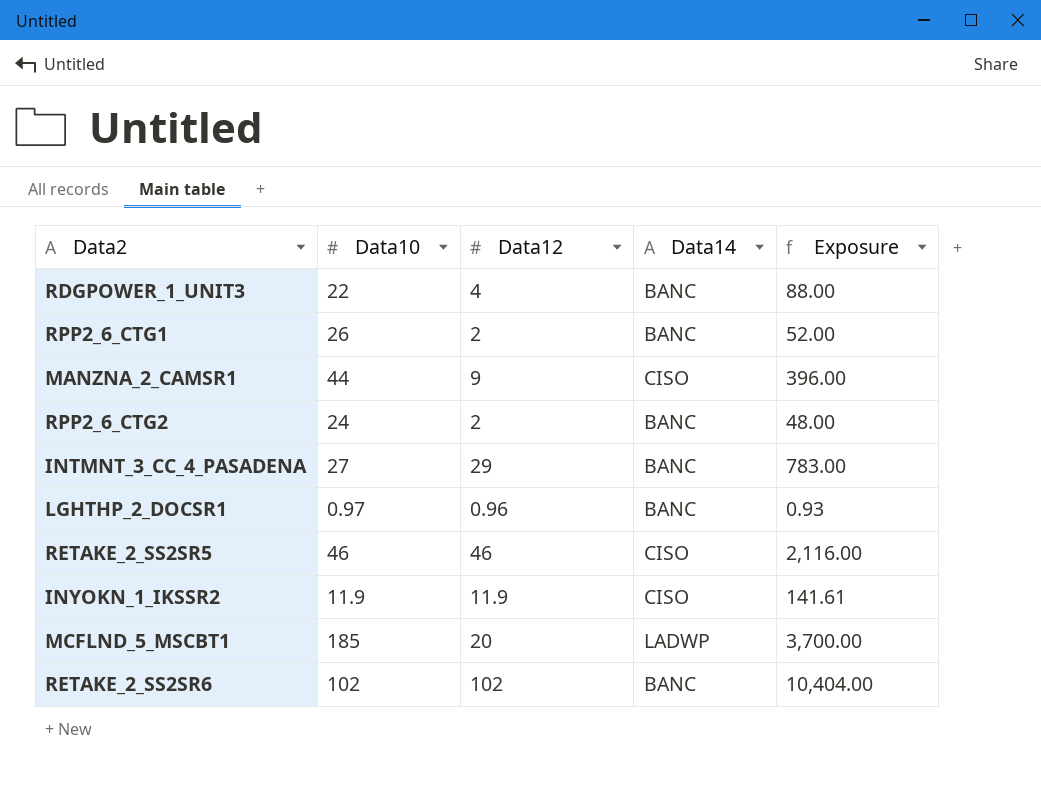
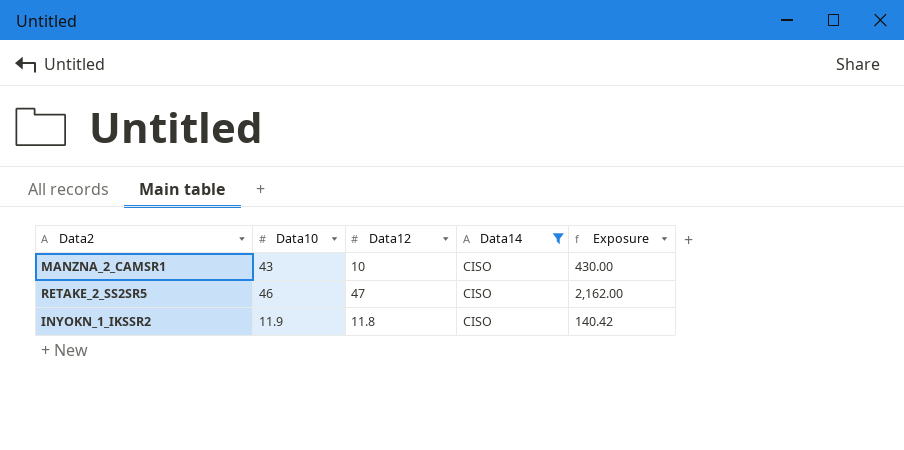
filter: none -> Data14 = CISO
MANZNA_2_CAMSR1 | Data10: 44 -> 43
MANZNA_2_CAMSR1 | Data12: 9 -> 10
MANZNA_2_CAMSR1 | Exposure: 396.00 -> 430.00
RETAKE_2_SS2SR5 | Data12: 46 -> 47
RETAKE_2_SS2SR5 | Exposure: 2,116.00 -> 2,162.00
INYOKN_1_IKSSR2 | Data12: 11.9 -> 11.8
INYOKN_1_IKSSR2 | Exposure: 141.61 -> 140.42

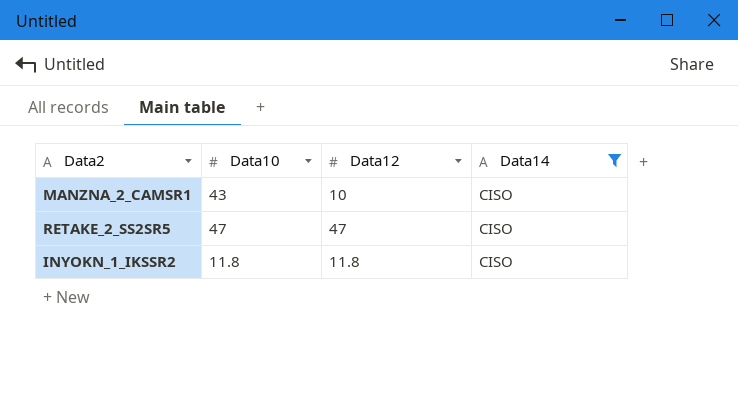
column Exposure | formula: [Data10] * [Data12] -> none
RETAKE_2_SS2SR5 | Data10: 46 -> 47
INYOKN_1_IKSSR2 | Data10: 11.9 -> 11.8

